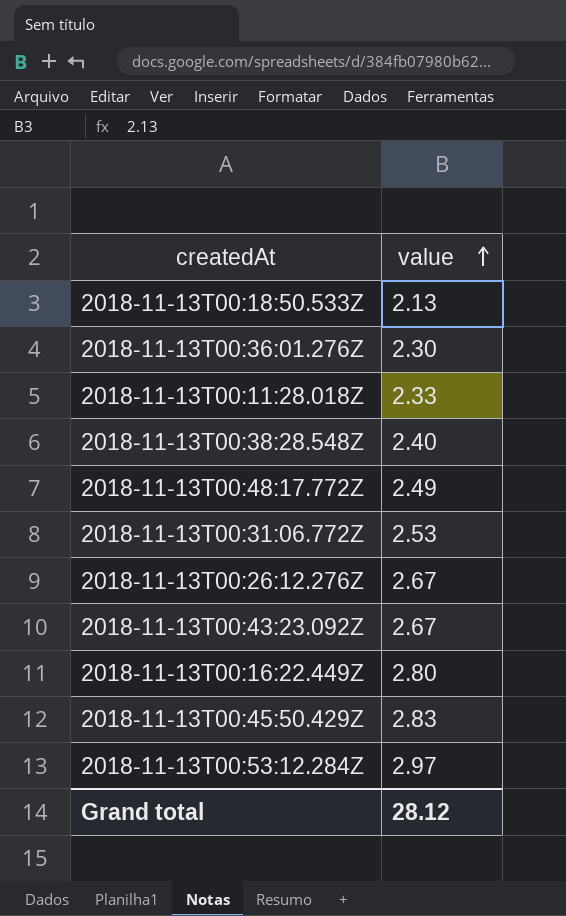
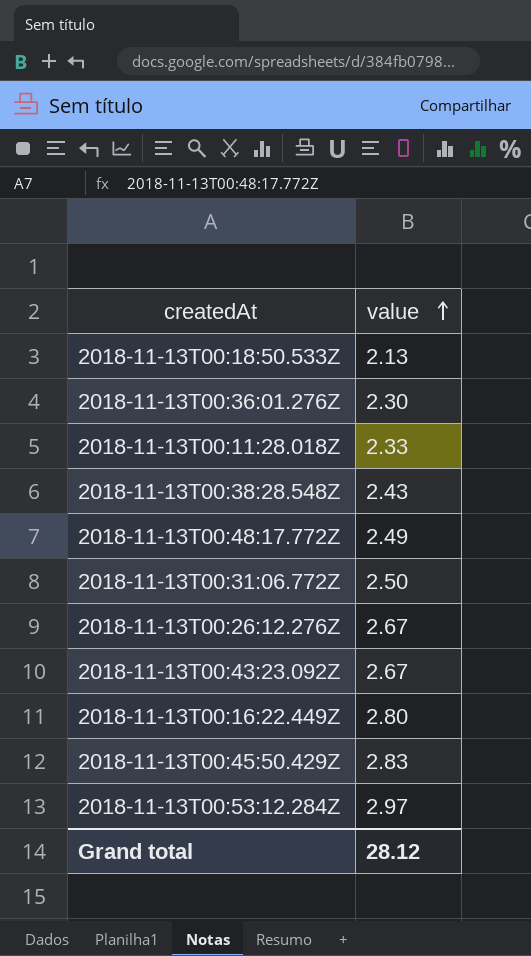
2018-11-13T00:38:28.548Z | value: 2.40 -> 2.43
2018-11-13T00:31:06.772Z | value: 2.53 -> 2.50

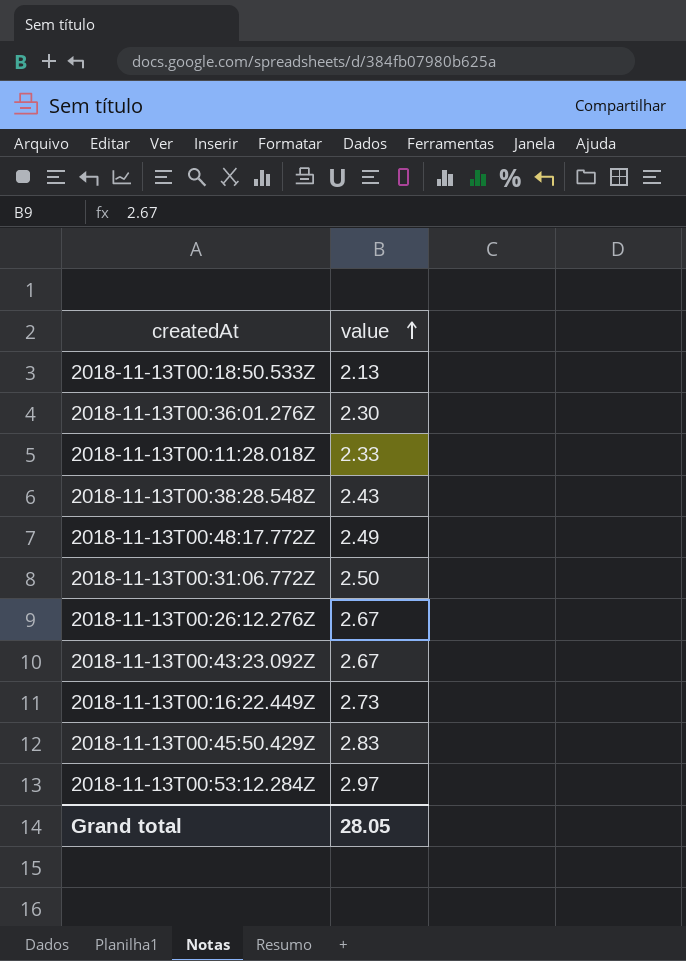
2018-11-13T00:16:22.449Z | value: 2.80 -> 2.73
Grand total | value: 28.12 -> 28.05

